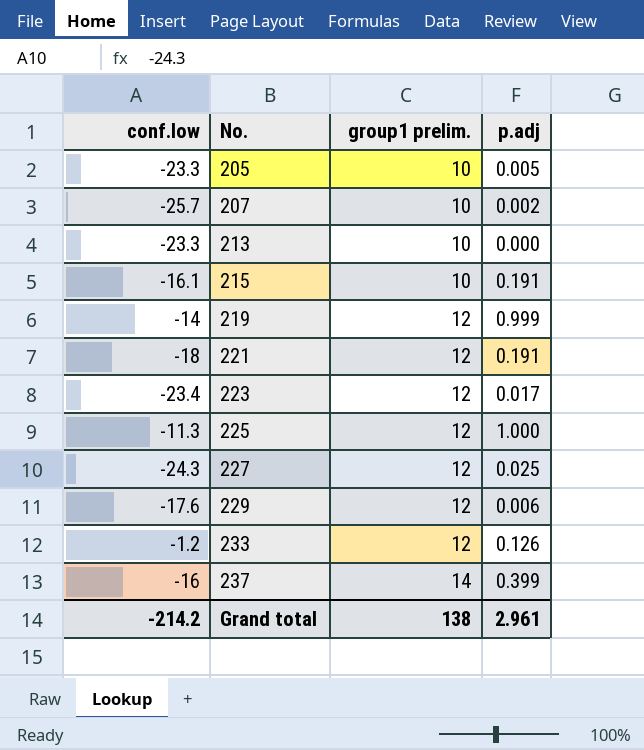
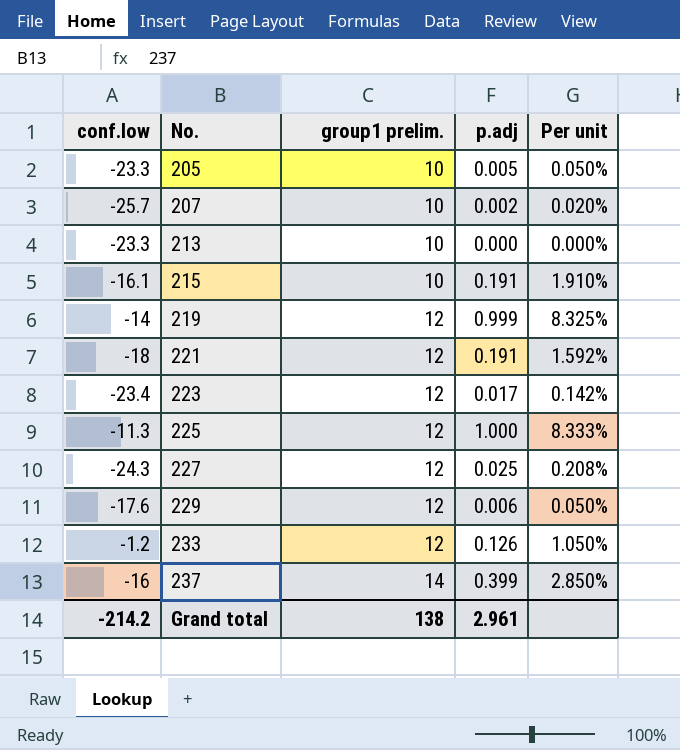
column Per unit | formula: none -> [p.adj] / [group1 prelim.]

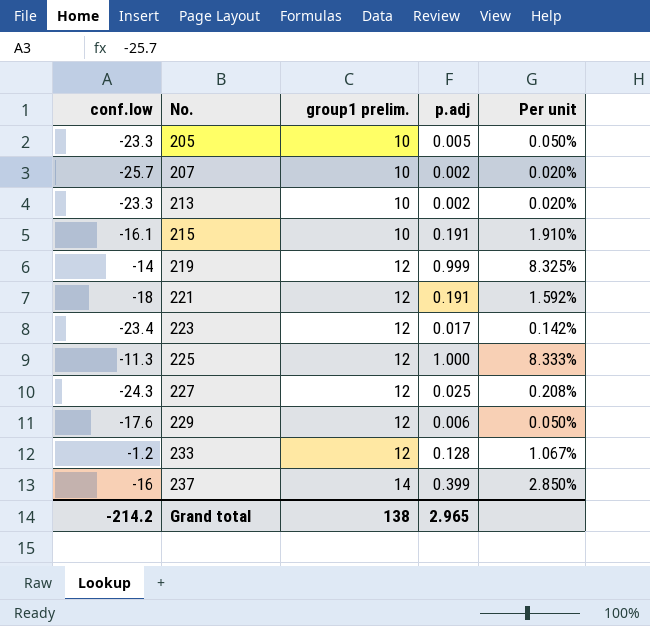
213 | p.adj: 0.000 -> 0.002
213 | Per unit: 0.000% -> 0.020%
233 | p.adj: 0.126 -> 0.128
233 | Per unit: 1.050% -> 1.067%
Grand total | p.adj: 2.961 -> 2.965

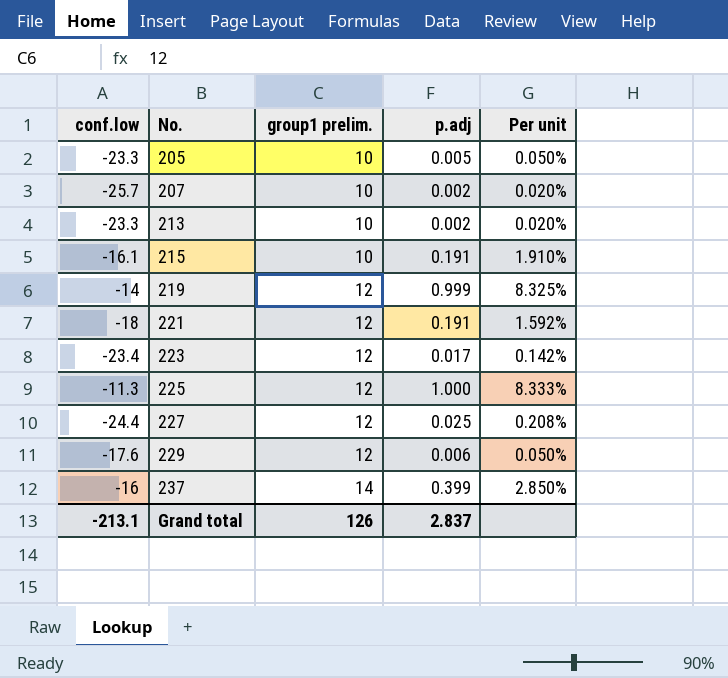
row 233: -1.2 | 12 | 0.128 | 1.067% -> none
227 | conf.low: -24.3 -> -24.4
Grand total | conf.low: -214.2 -> -213.1
Grand total | group1 prelim.: 138 -> 126
Grand total | p.adj: 2.965 -> 2.837

